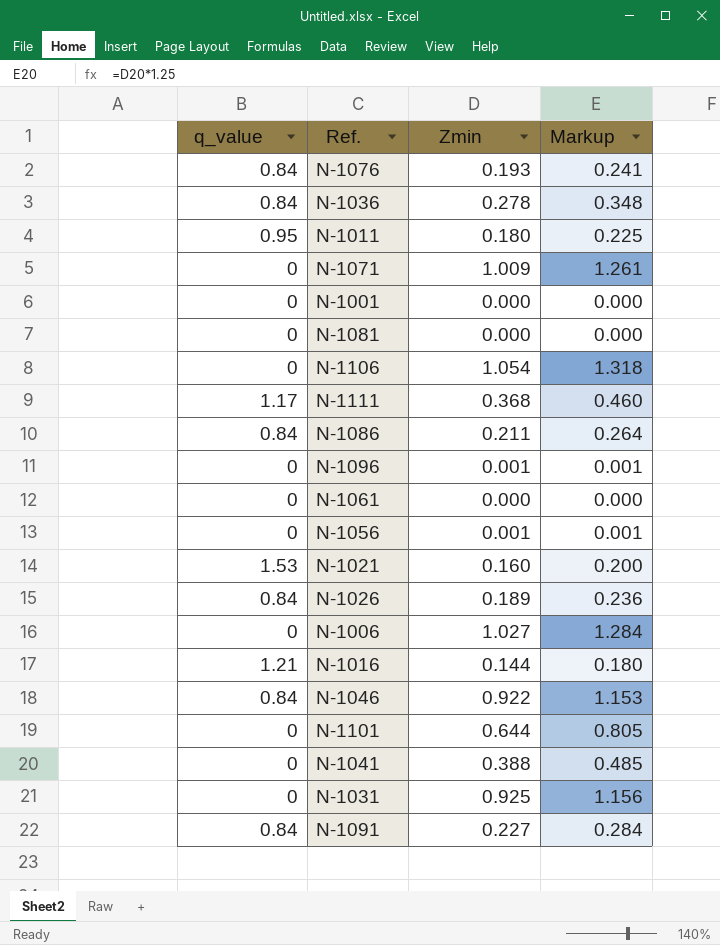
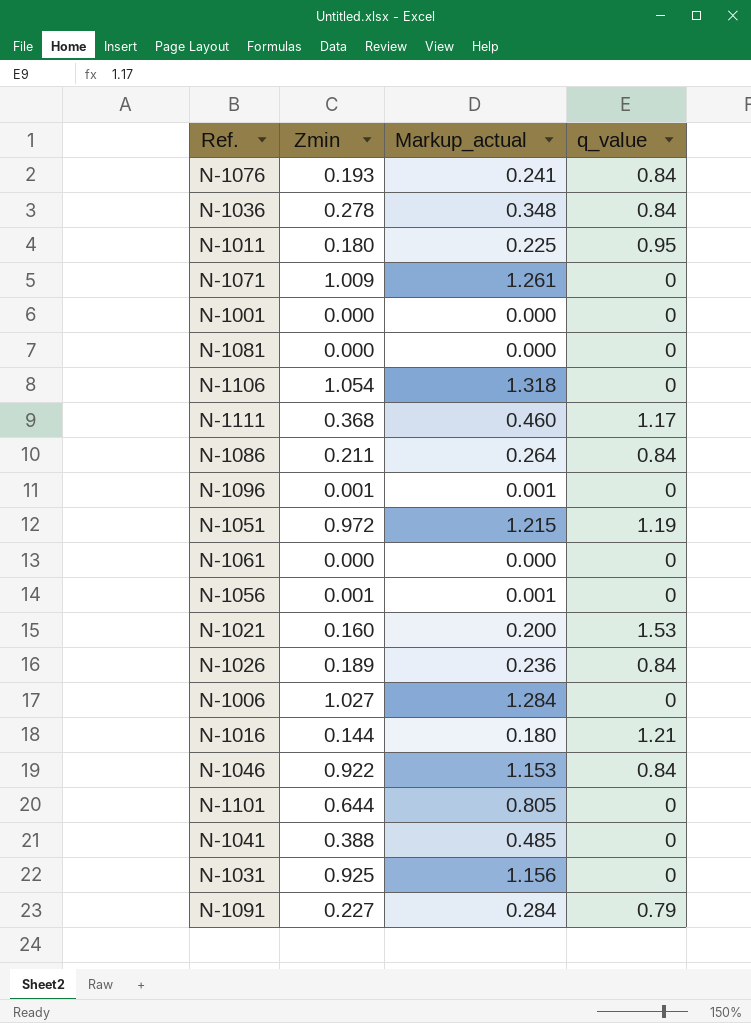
column name: Markup -> Markup_actual
column q_value | position: 1 -> 4
row N-1051: none -> 0.972 | 1.215 | 1.19
N-1091 | q_value: 0.84 -> 0.79

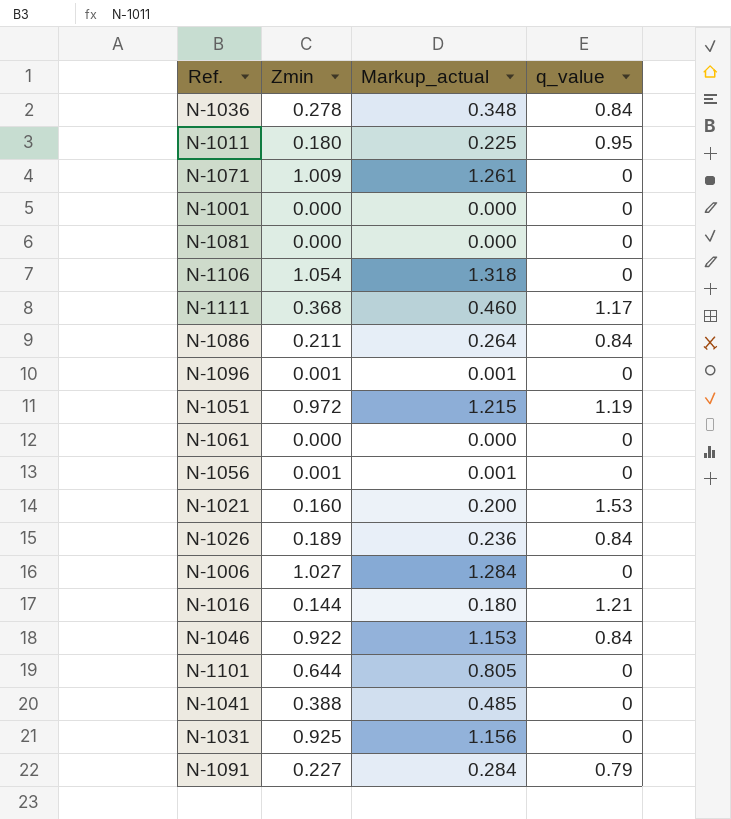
row N-1076: 0.193 | 0.241 | 0.84 -> none

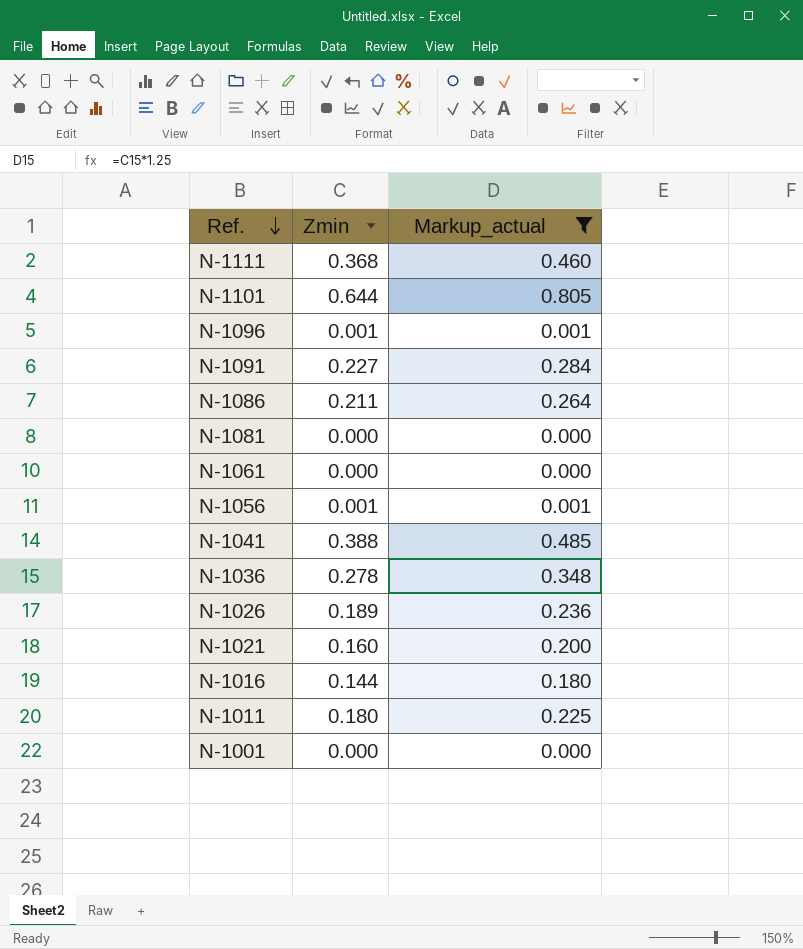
filter: none -> Markup_actual <= 0.805
row order: none -> Ref. descending
column q_value | position: 4 -> none

